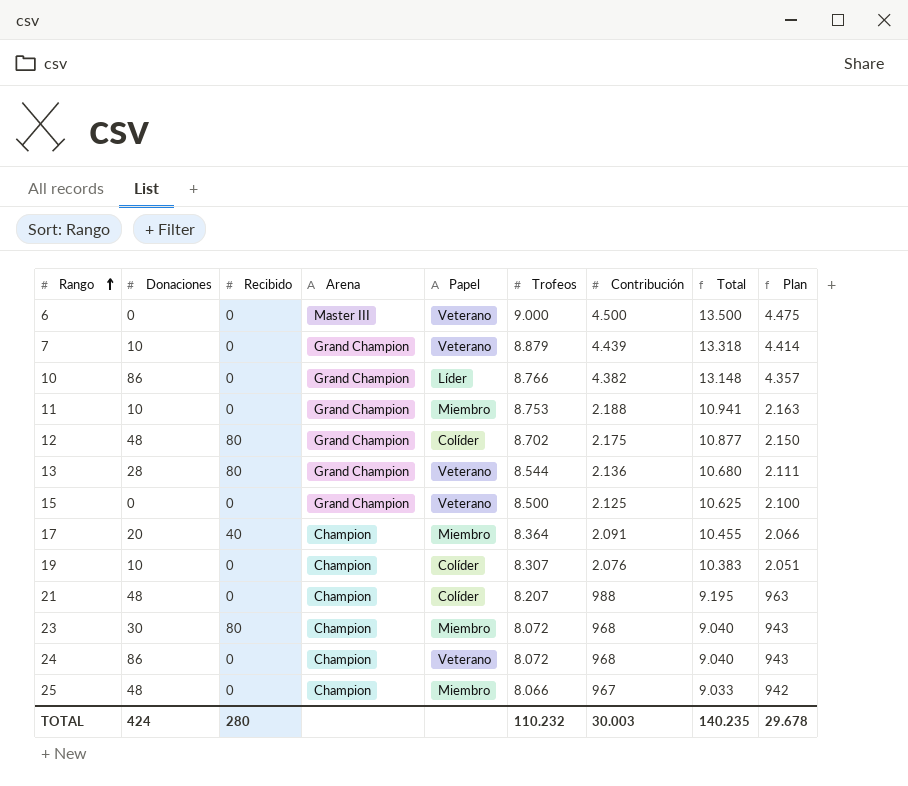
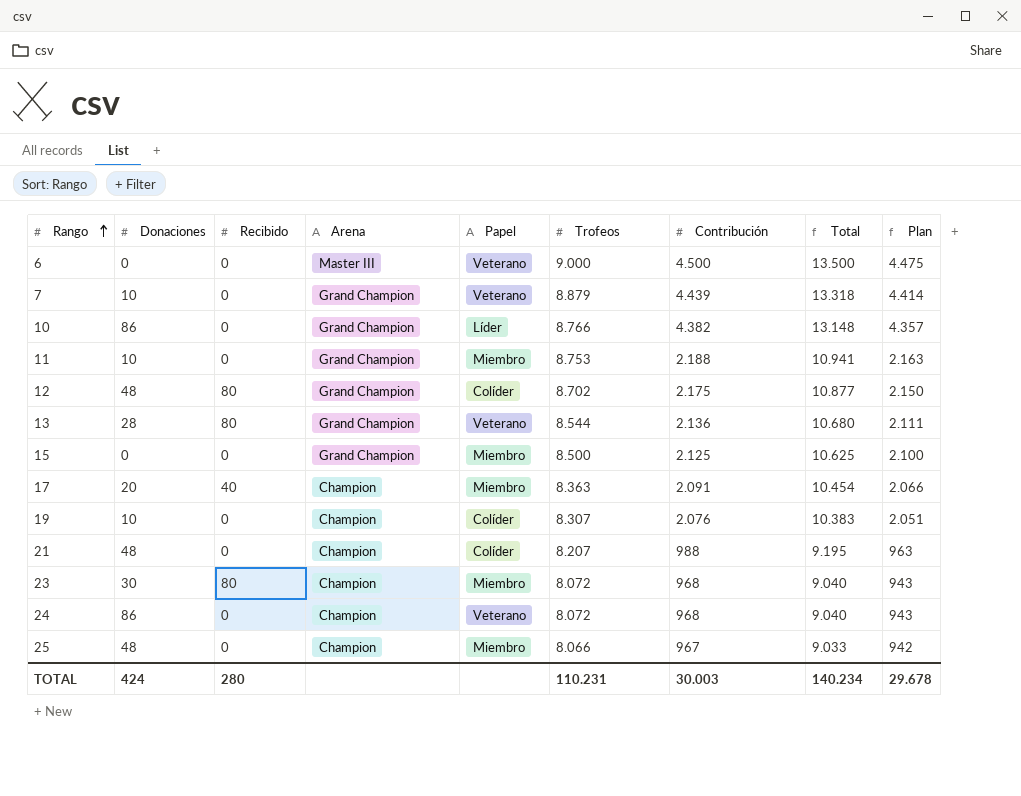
15 | Papel: Veterano -> Miembro
17 | Trofeos: 8.364 -> 8.363
17 | Total: 10.455 -> 10.454
TOTAL | Trofeos: 110.232 -> 110.231
TOTAL | Total: 140.235 -> 140.234

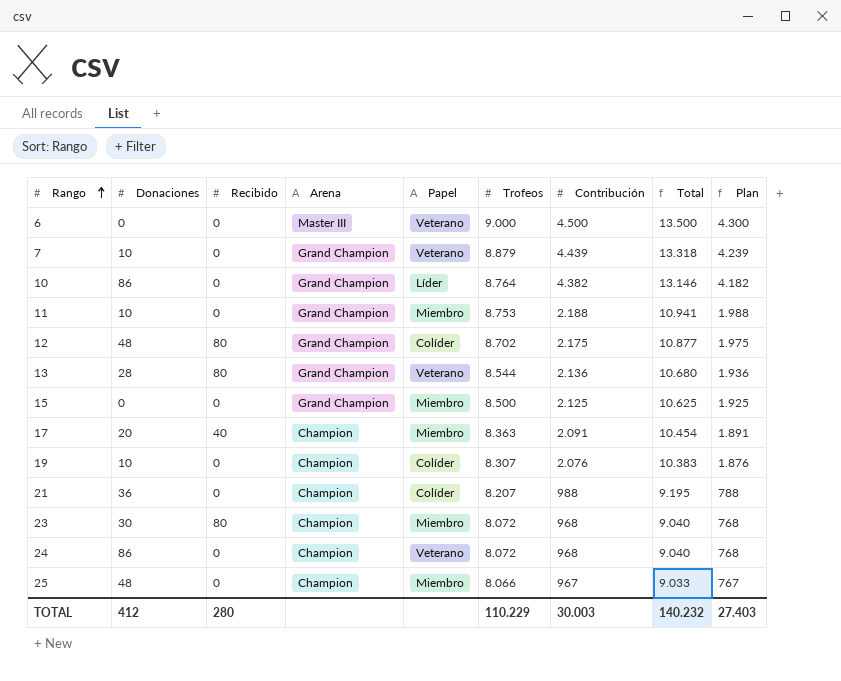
column Plan | formula: [Contribución] - 25 -> [Contribución] - 200
10 | Trofeos: 8.766 -> 8.764
10 | Total: 13.148 -> 13.146
21 | Donaciones: 48 -> 36
TOTAL | Donaciones: 424 -> 412
TOTAL | Trofeos: 110.231 -> 110.229
TOTAL | Total: 140.234 -> 140.232
TOTAL | Plan: 29.678 -> 27.403

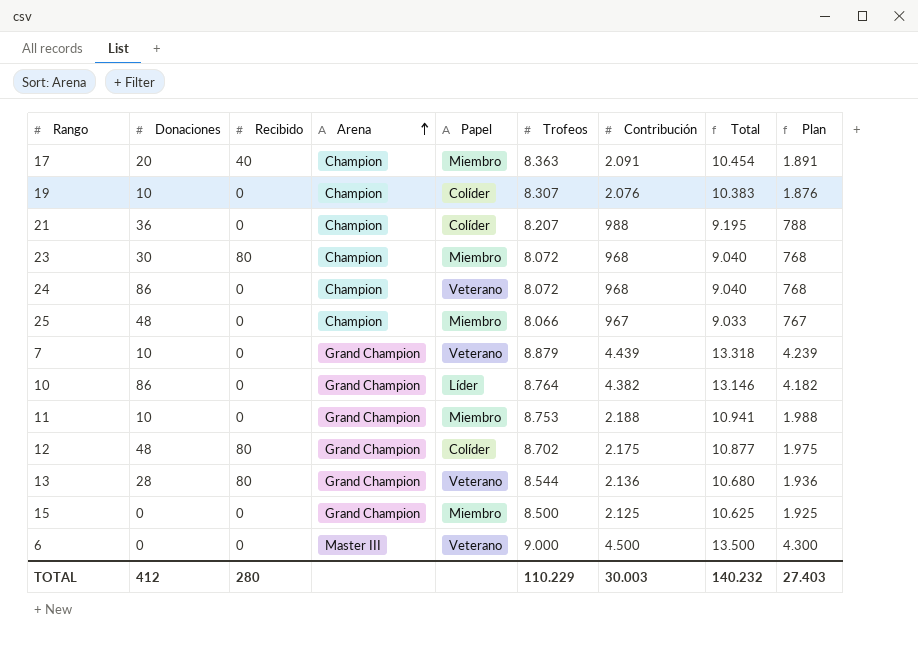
row order: Rango ascending -> Arena ascending

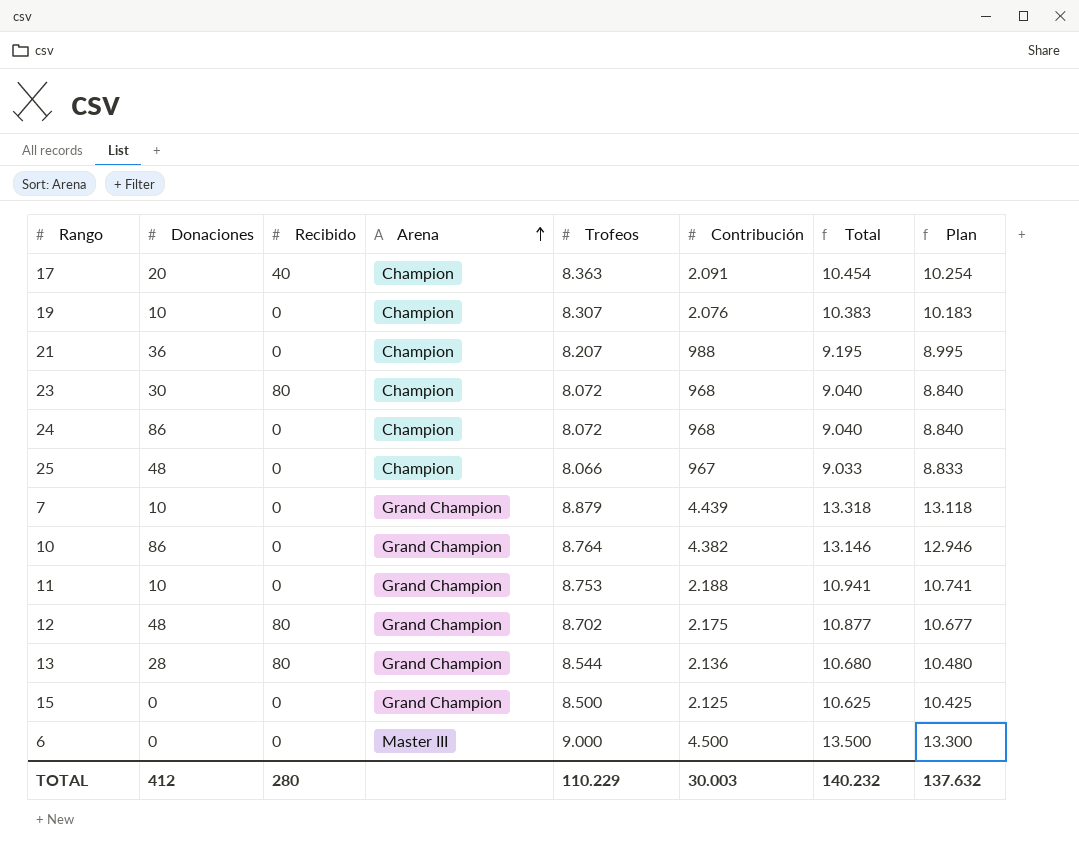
column Papel | position: 5 -> none
column Plan | formula: [Contribución] - 200 -> [Total] - 200
TOTAL | Plan: 27.403 -> 137.632

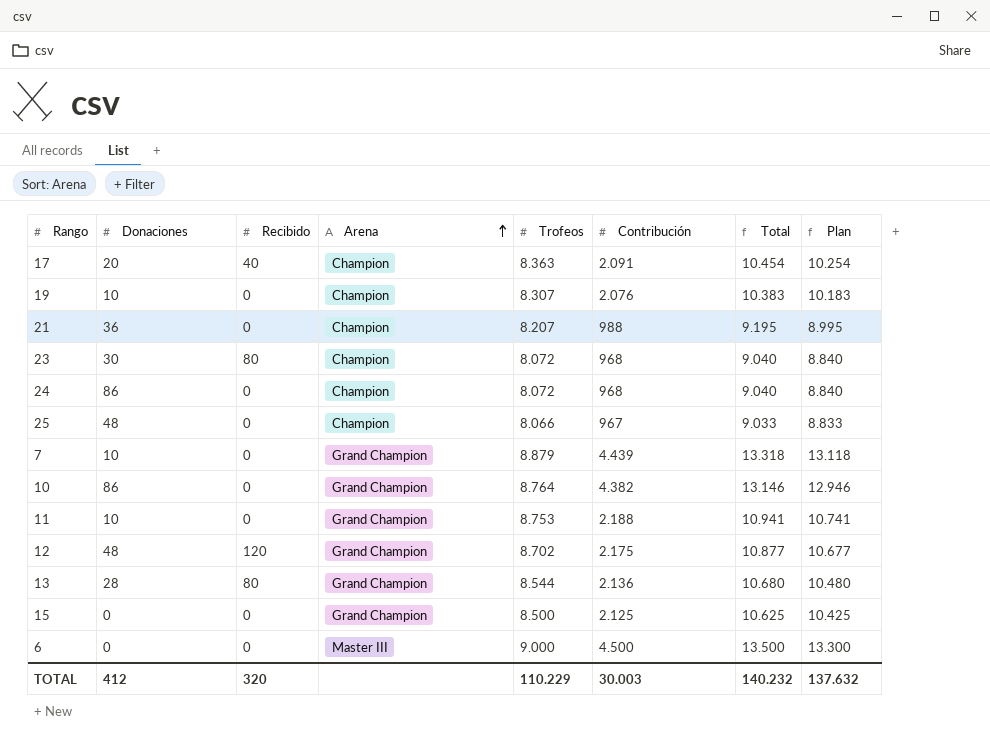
12 | Recibido: 80 -> 120
TOTAL | Recibido: 280 -> 320

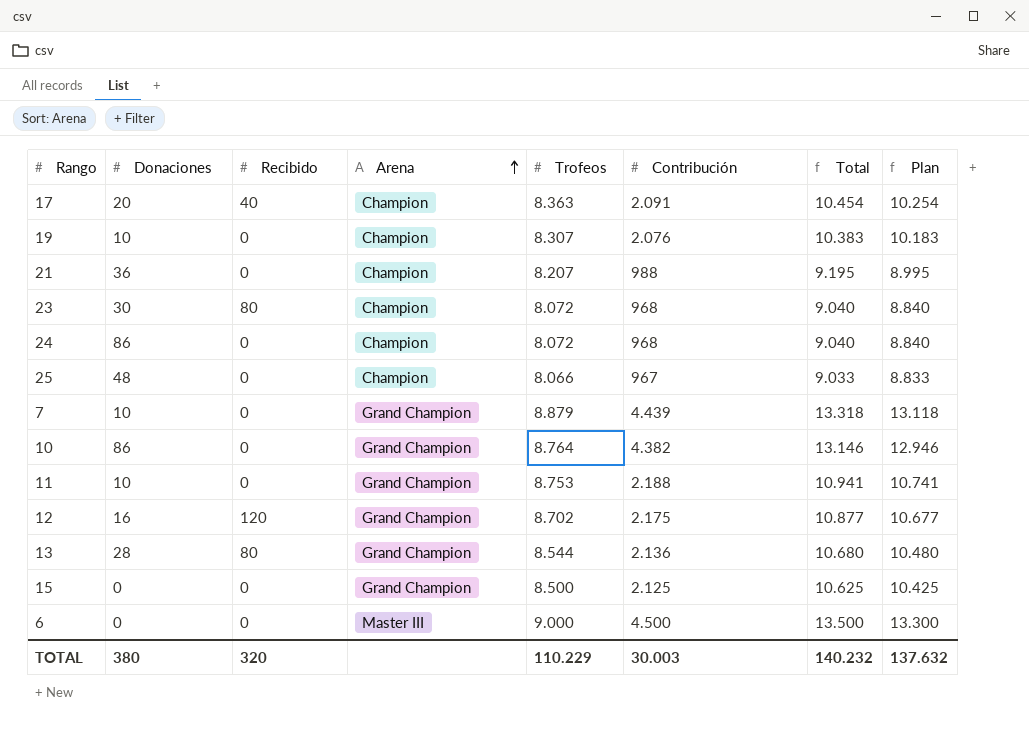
12 | Donaciones: 48 -> 16
TOTAL | Donaciones: 412 -> 380

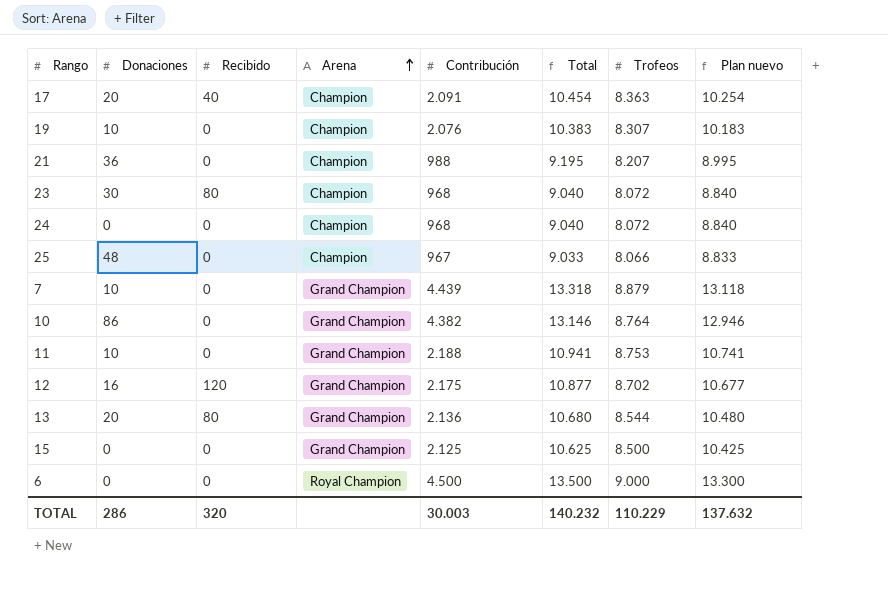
column Trofeos | position: 5 -> 7
column name: Plan -> Plan nuevo
24 | Donaciones: 86 -> 0
13 | Donaciones: 28 -> 20
6 | Arena: Master III -> Royal Champion
TOTAL | Donaciones: 380 -> 286

